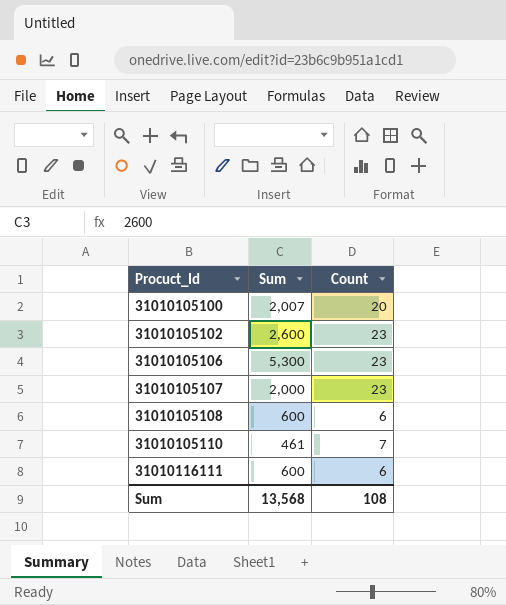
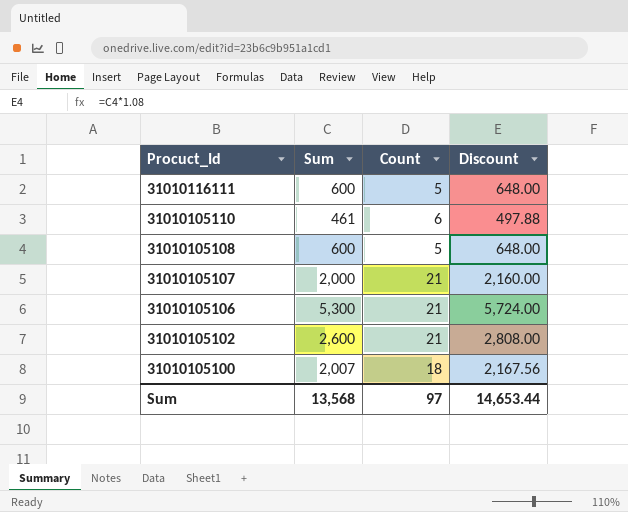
row order: Procuct_Id ascending -> Procuct_Id descending
column Discount | formula: none -> [Sum] * 1.08
31010116111 | Count: 6 -> 5
31010105110 | Count: 7 -> 6
31010105108 | Count: 6 -> 5
31010105107 | Count: 23 -> 21
31010105106 | Count: 23 -> 21
31010105102 | Count: 23 -> 21
31010105100 | Count: 20 -> 18
Sum | Count: 108 -> 97

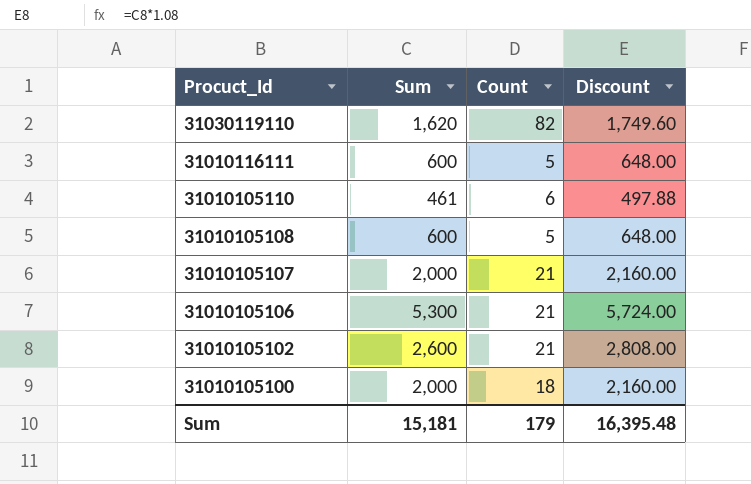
row 31030119110: none -> 1,620 | 82 | 1,749.60
31010105100 | Sum: 2,007 -> 2,000
31010105100 | Discount: 2,167.56 -> 2,160.00
Sum | Sum: 13,568 -> 15,181
Sum | Count: 97 -> 179
Sum | Discount: 14,653.44 -> 16,395.48

